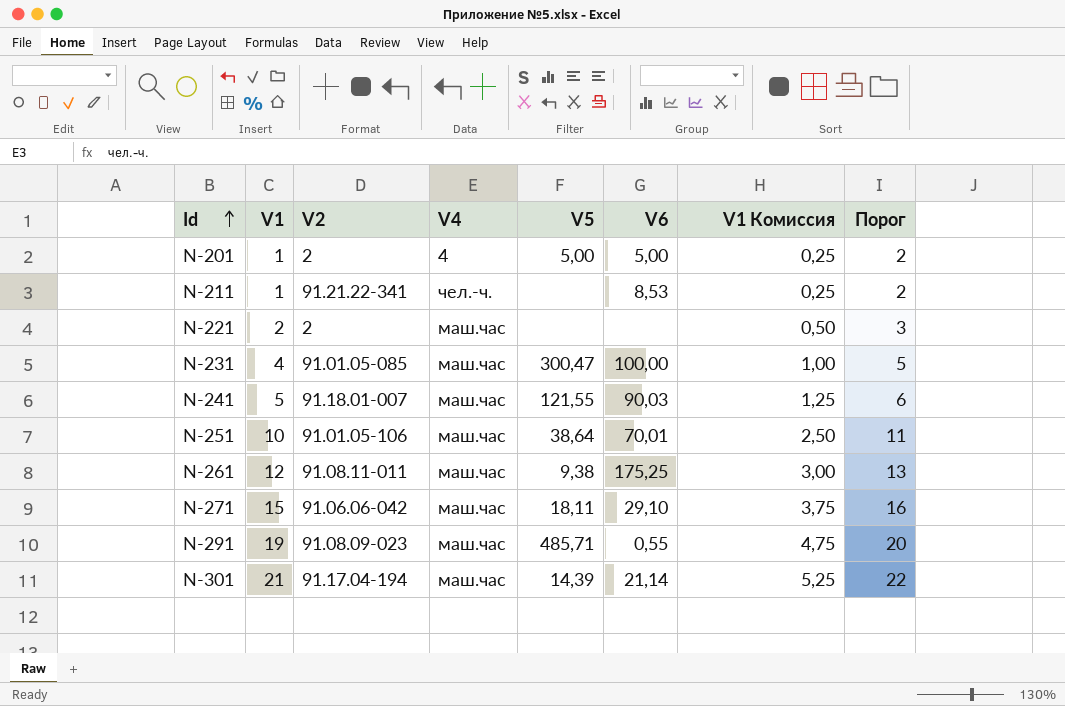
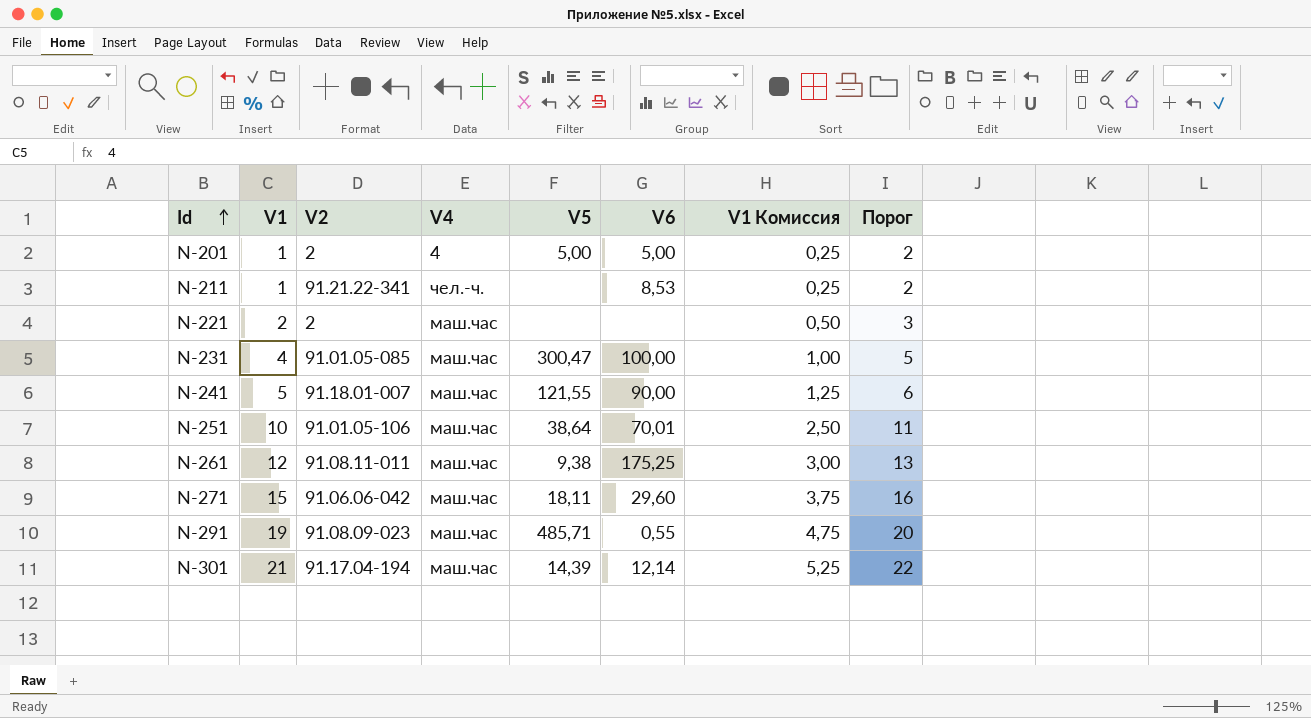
N-241 | V6: 90,03 -> 90,00
N-271 | V6: 29,10 -> 29,60
N-301 | V6: 21,14 -> 12,14

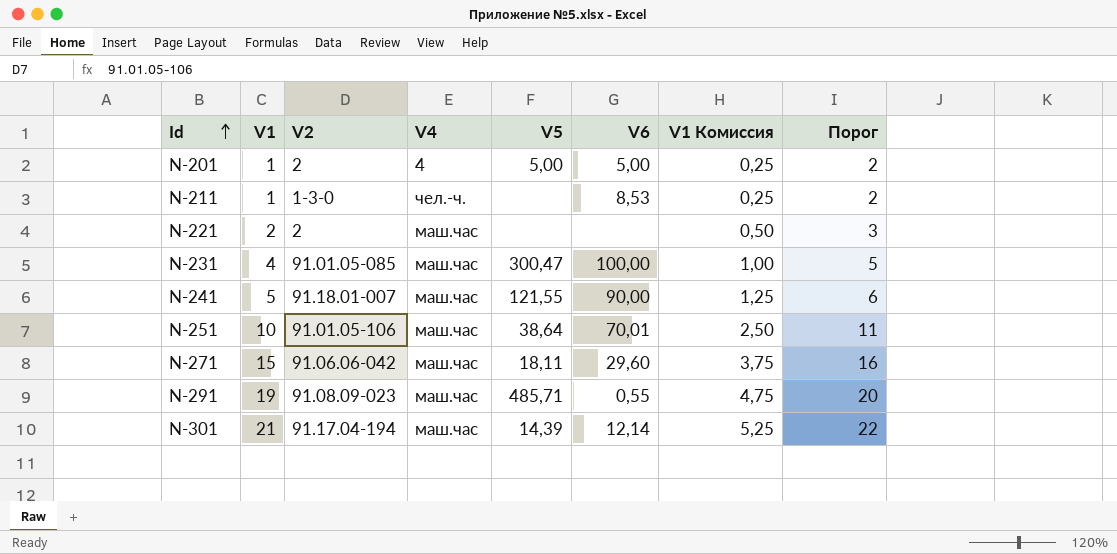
row N-261: 12 | 91.08.11-011 | маш.час | 9,38 | 175,25 | 3,00 | 13 -> none
N-211 | V2: 91.21.22-341 -> 1-3-0

